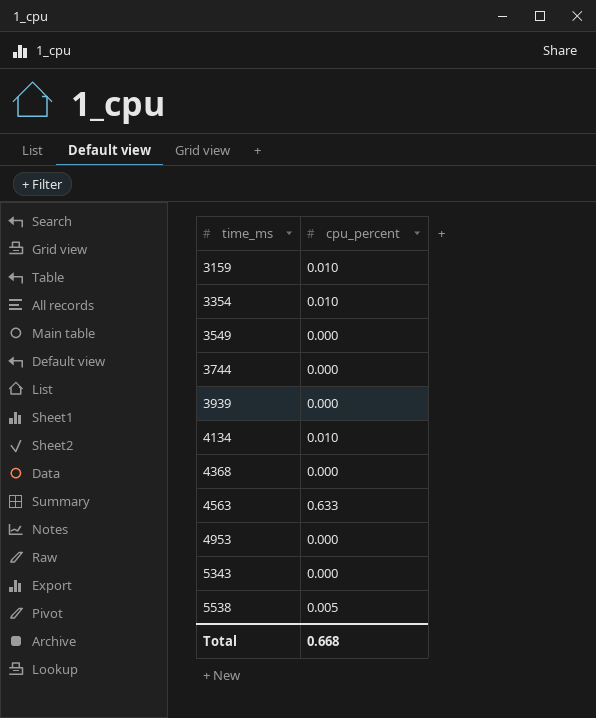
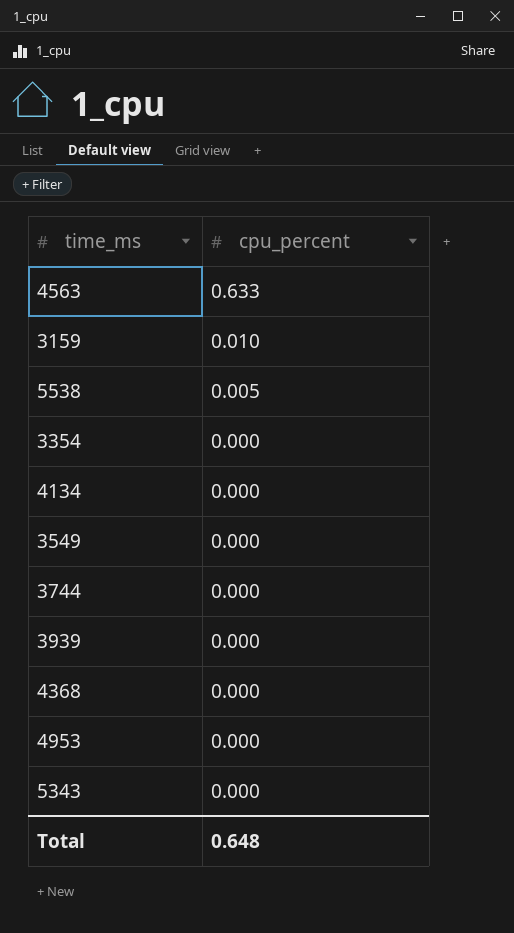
row order: time_ms ascending -> cpu_percent descending
3354 | cpu_percent: 0.010 -> 0.000
4134 | cpu_percent: 0.010 -> 0.000
Total | cpu_percent: 0.668 -> 0.648

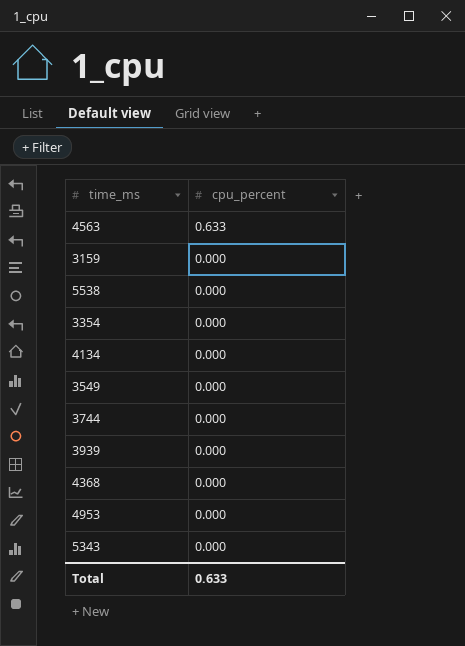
3159 | cpu_percent: 0.010 -> 0.000
5538 | cpu_percent: 0.005 -> 0.000
Total | cpu_percent: 0.648 -> 0.633

